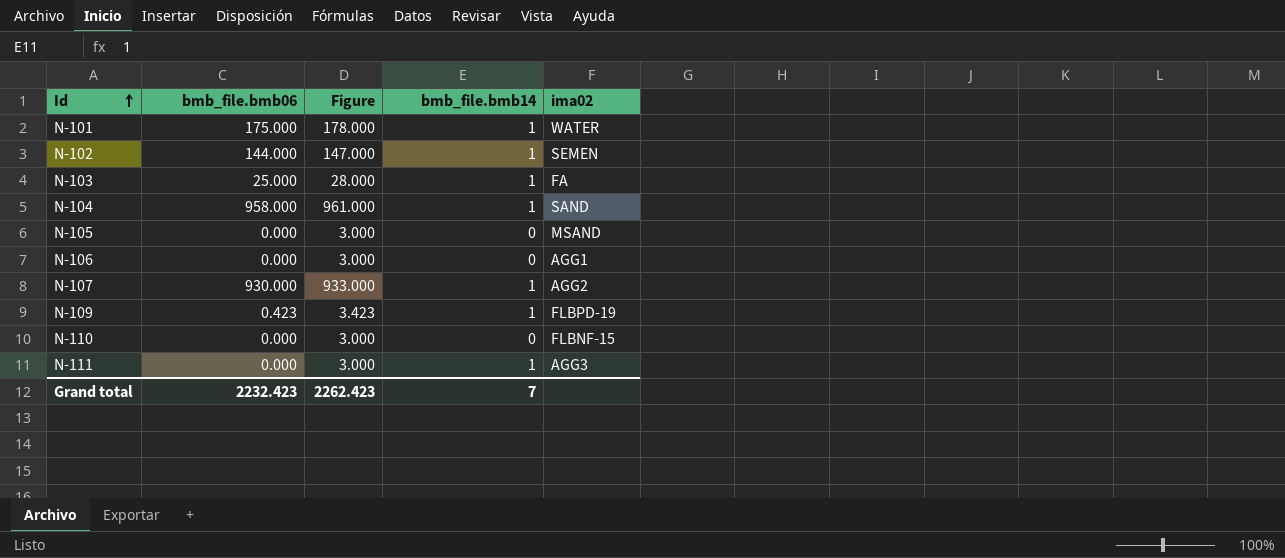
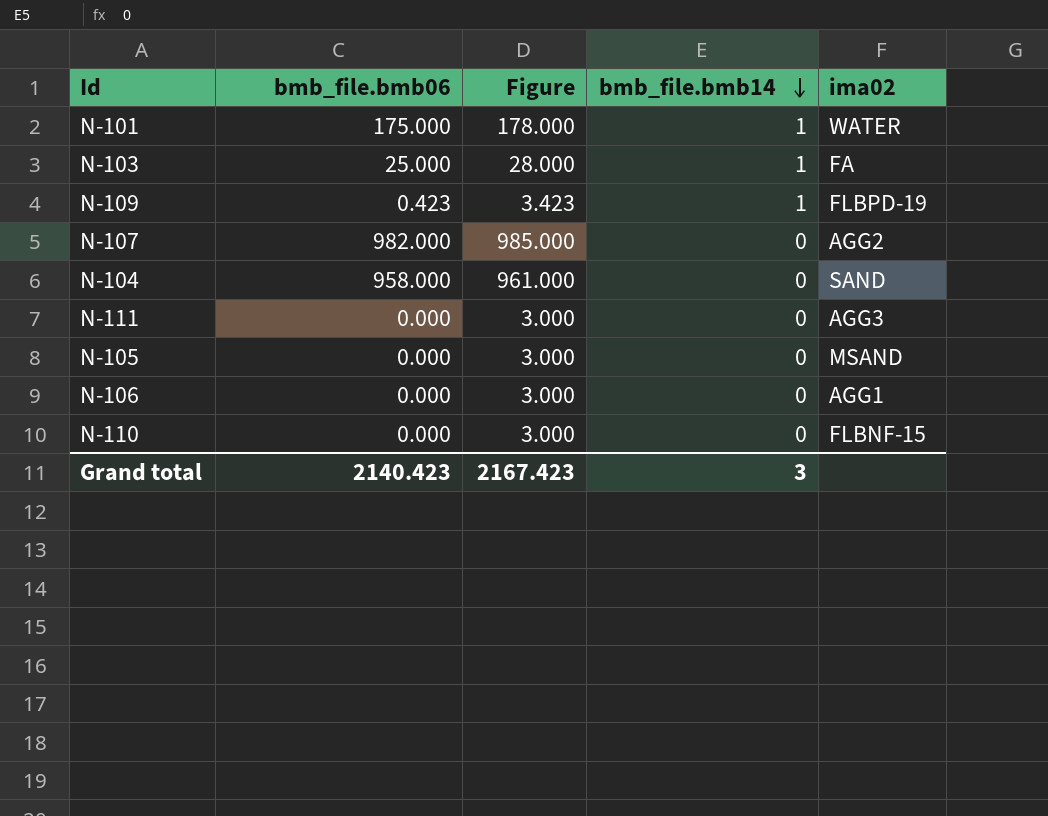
row order: Id ascending -> bmb_file.bmb14 descending
row N-102: 144.000 | 147.000 | 1 | SEMEN -> none
N-107 | bmb_file.bmb06: 930.000 -> 982.000
N-107 | Figure: 933.000 -> 985.000
N-107 | bmb_file.bmb14: 1 -> 0
N-104 | bmb_file.bmb14: 1 -> 0
N-111 | bmb_file.bmb14: 1 -> 0
Grand total | bmb_file.bmb06: 2232.423 -> 2140.423
Grand total | Figure: 2262.423 -> 2167.423
Grand total | bmb_file.bmb14: 7 -> 3

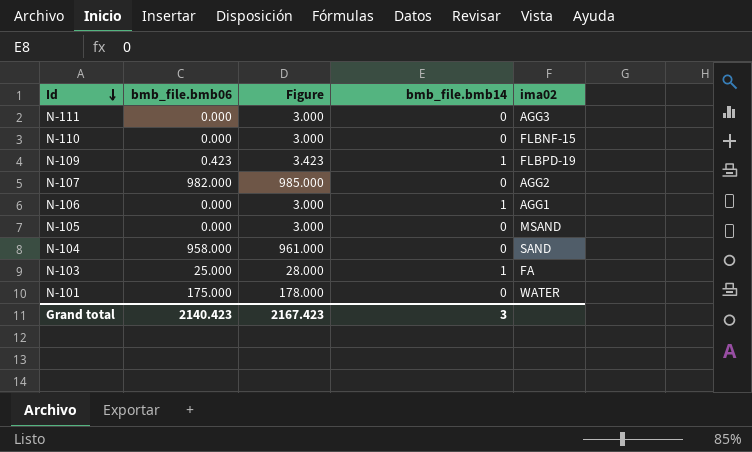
row order: bmb_file.bmb14 descending -> Id descending
N-106 | bmb_file.bmb14: 0 -> 1
N-101 | bmb_file.bmb14: 1 -> 0

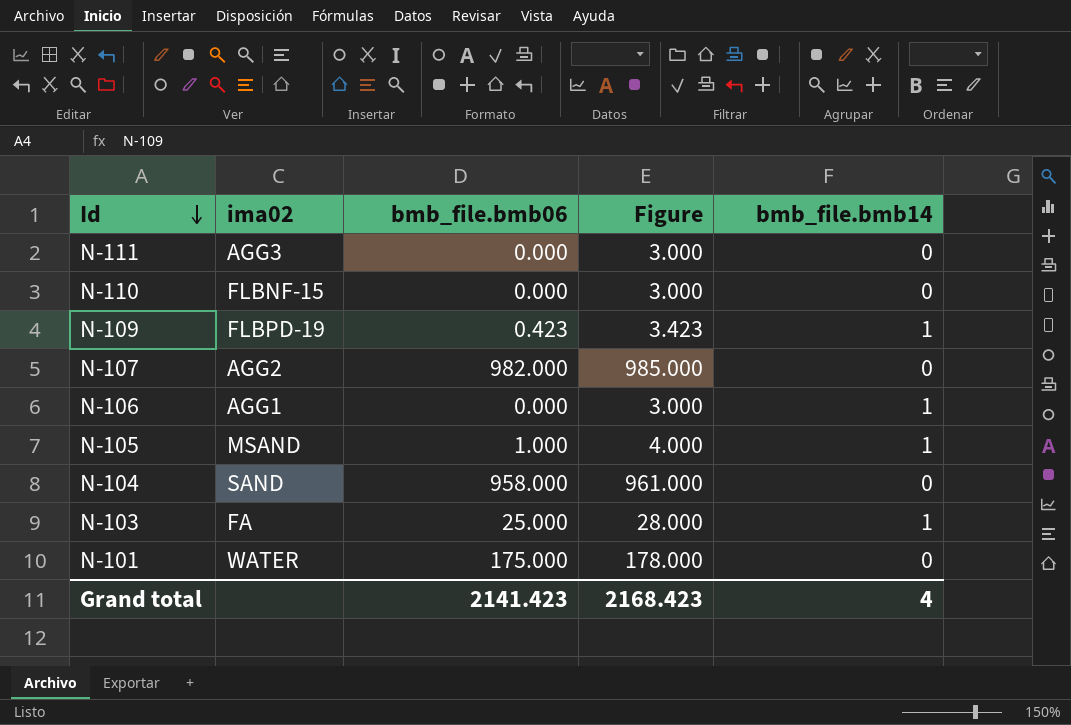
column ima02 | position: 5 -> 2
N-105 | bmb_file.bmb06: 0.000 -> 1.000
N-105 | Figure: 3.000 -> 4.000
N-105 | bmb_file.bmb14: 0 -> 1
Grand total | bmb_file.bmb06: 2140.423 -> 2141.423
Grand total | Figure: 2167.423 -> 2168.423
Grand total | bmb_file.bmb14: 3 -> 4

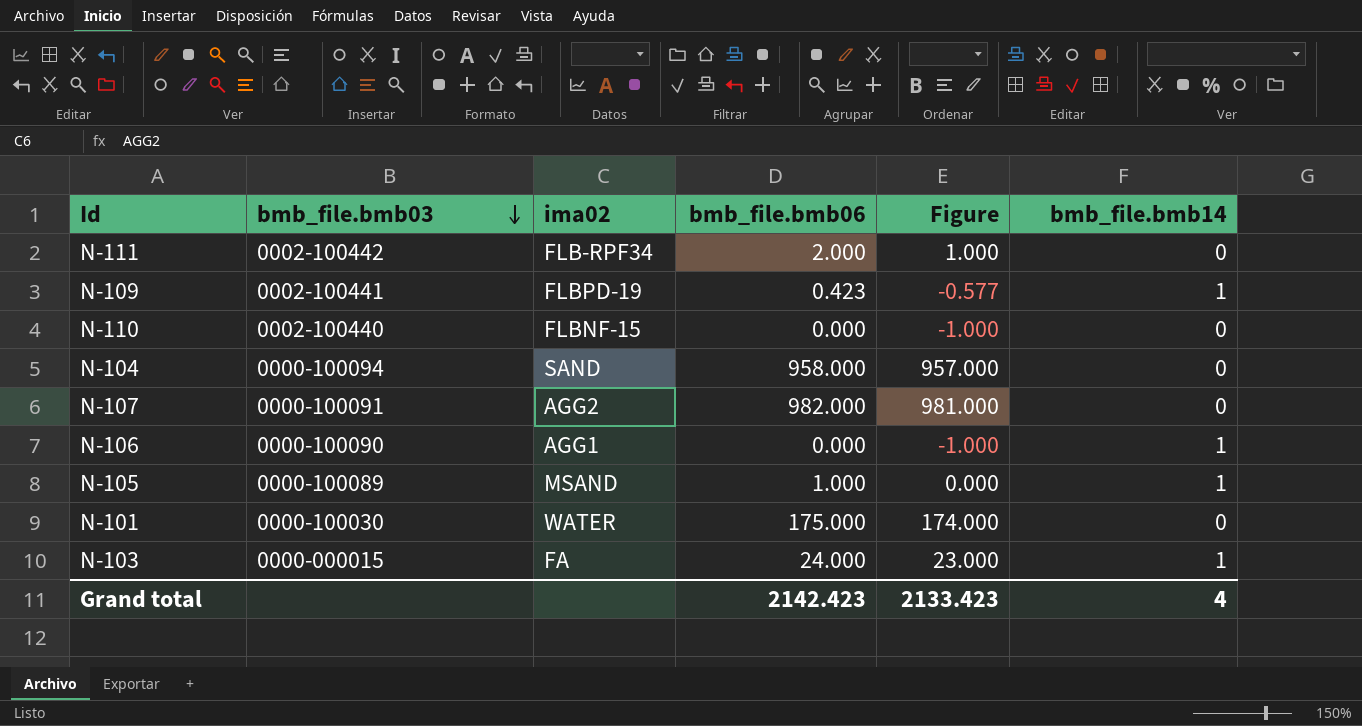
row order: Id descending -> bmb_file.bmb03 descending
column bmb_file.bmb03 | position: none -> 2
column Figure | formula: [bmb_file.bmb06] + 3 -> [bmb_file.bmb06] - 1
N-111 | ima02: AGG3 -> FLB-RPF34
N-111 | bmb_file.bmb06: 0.000 -> 2.000
N-103 | bmb_file.bmb06: 25.000 -> 24.000
Grand total | bmb_file.bmb06: 2141.423 -> 2142.423
Grand total | Figure: 2168.423 -> 2133.423

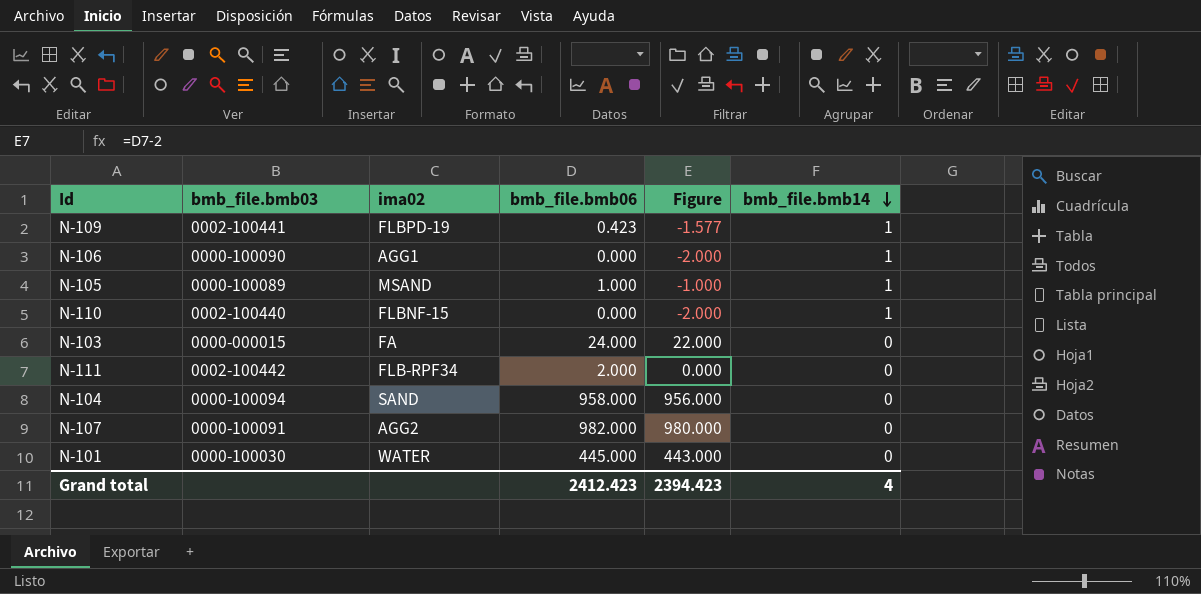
row order: bmb_file.bmb03 descending -> bmb_file.bmb14 descending
column Figure | formula: [bmb_file.bmb06] - 1 -> [bmb_file.bmb06] - 2
N-110 | bmb_file.bmb14: 0 -> 1
N-103 | bmb_file.bmb14: 1 -> 0
N-101 | bmb_file.bmb06: 175.000 -> 445.000
Grand total | bmb_file.bmb06: 2142.423 -> 2412.423
Grand total | Figure: 2133.423 -> 2394.423

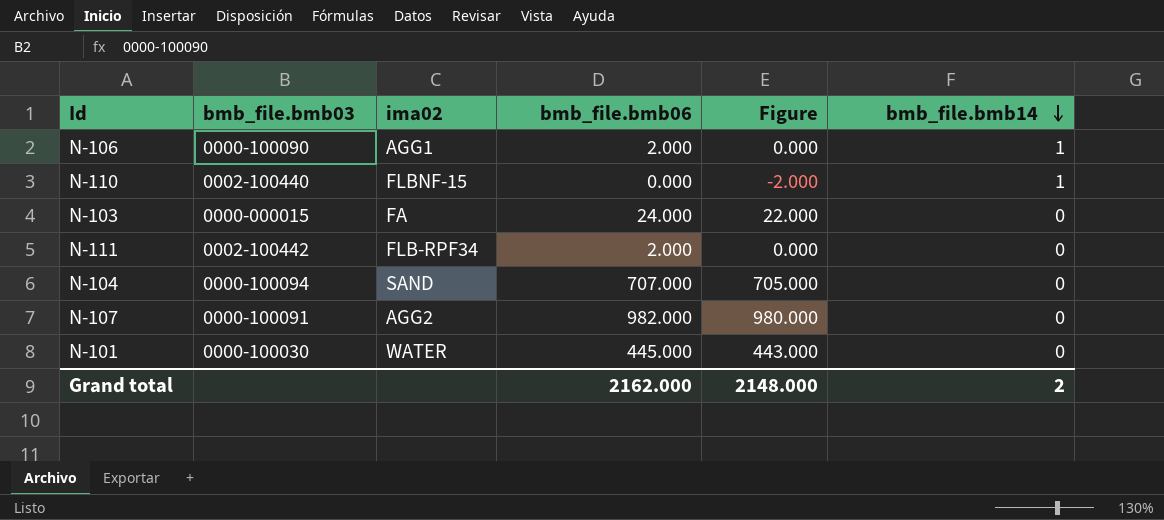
row N-109: 0002-100441 | FLBPD-19 | 0.423 | -1.577 | 1 -> none
row N-105: 0000-100089 | MSAND | 1.000 | -1.000 | 1 -> none
N-106 | bmb_file.bmb06: 0.000 -> 2.000
N-106 | Figure: -2.000 -> 0.000
N-104 | bmb_file.bmb06: 958.000 -> 707.000
N-104 | Figure: 956.000 -> 705.000
Grand total | bmb_file.bmb06: 2412.423 -> 2162.000
Grand total | Figure: 2394.423 -> 2148.000
Grand total | bmb_file.bmb14: 4 -> 2

